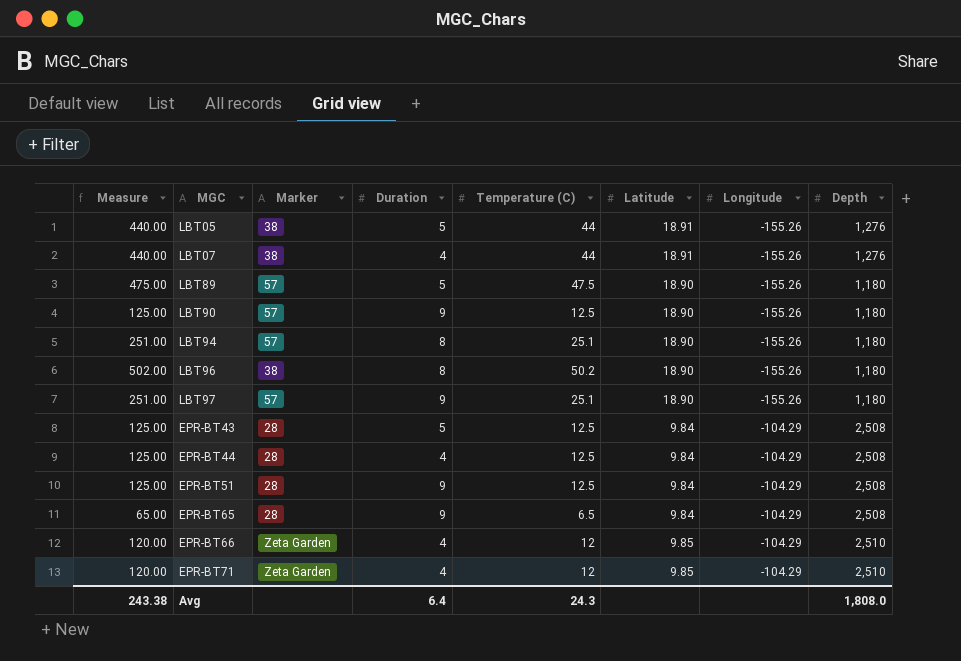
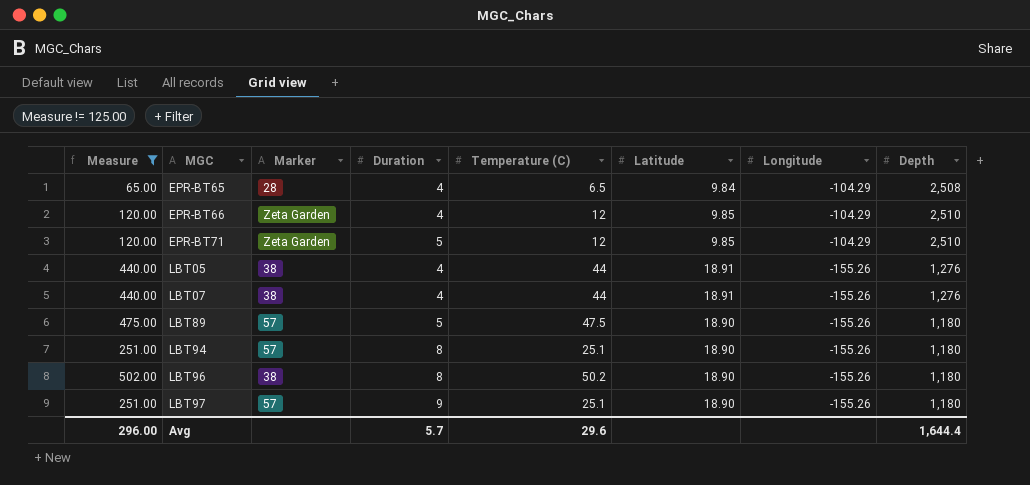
filter: none -> Measure != 125.00
row order: Longitude ascending -> MGC ascending
EPR-BT65 | Duration: 9 -> 4
EPR-BT71 | Duration: 4 -> 5
LBT05 | Duration: 5 -> 4
Avg | Measure: 243.38 -> 296.00
Avg | Duration: 6.4 -> 5.7
Avg | Temperature (C): 24.3 -> 29.6
Avg | Depth: 1,808.0 -> 1,644.4

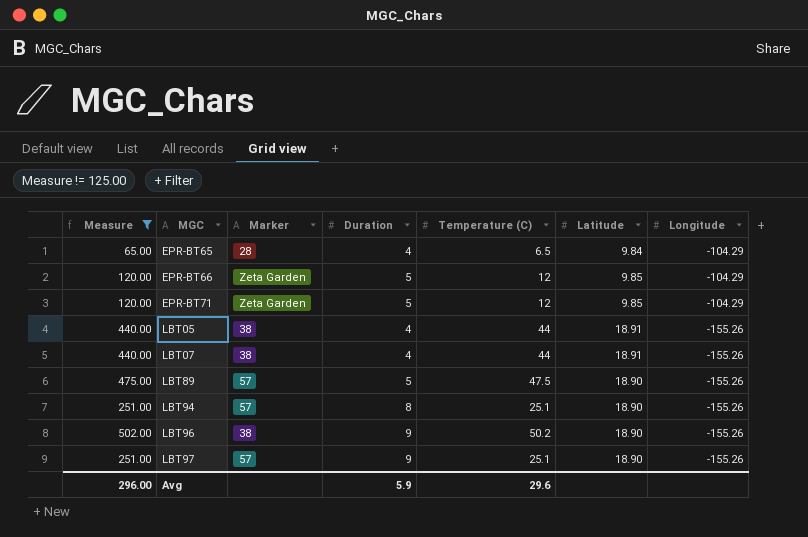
column Depth | position: 8 -> none
EPR-BT66 | Duration: 4 -> 5
LBT96 | Duration: 8 -> 9
Avg | Duration: 5.7 -> 5.9

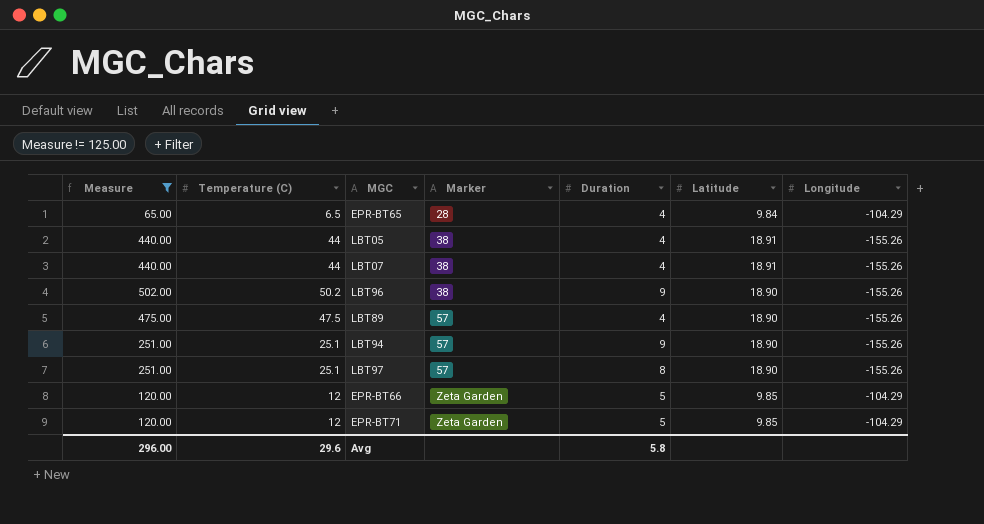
row order: MGC ascending -> Marker ascending
column Temperature (C) | position: 5 -> 2
LBT89 | Duration: 5 -> 4
LBT94 | Duration: 8 -> 9
LBT97 | Duration: 9 -> 8
Avg | Duration: 5.9 -> 5.8

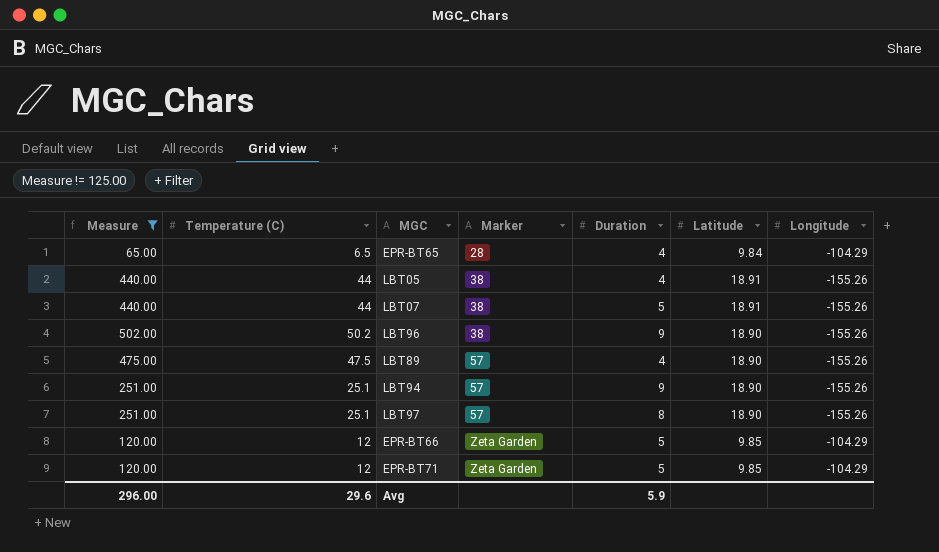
LBT07 | Duration: 4 -> 5
Avg | Duration: 5.8 -> 5.9

